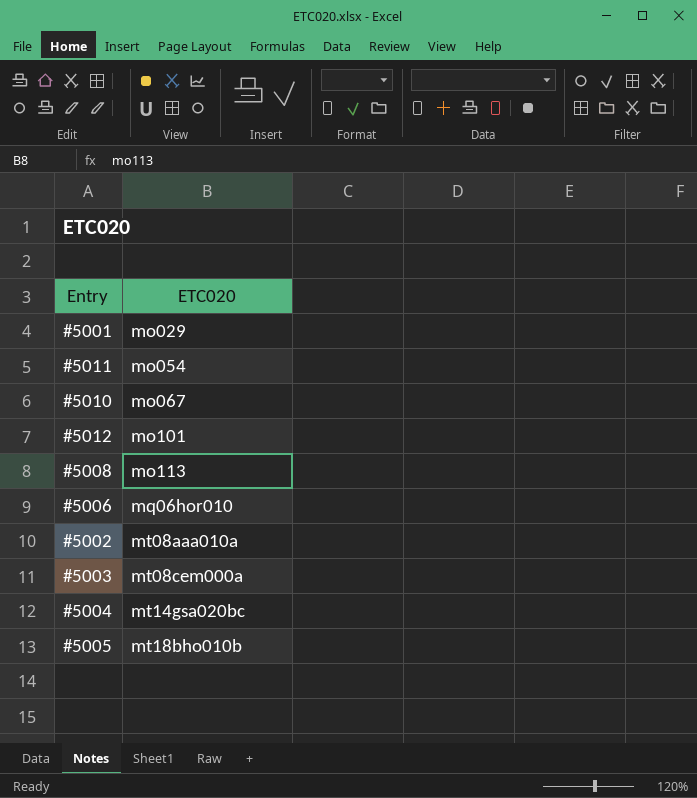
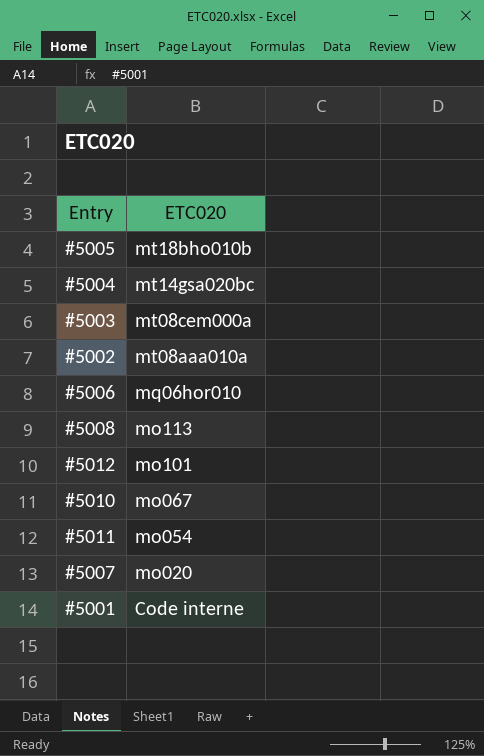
row order: ETC020 ascending -> ETC020 descending
row #5007: none -> mo020
#5001 | ETC020: mo029 -> Code interne

